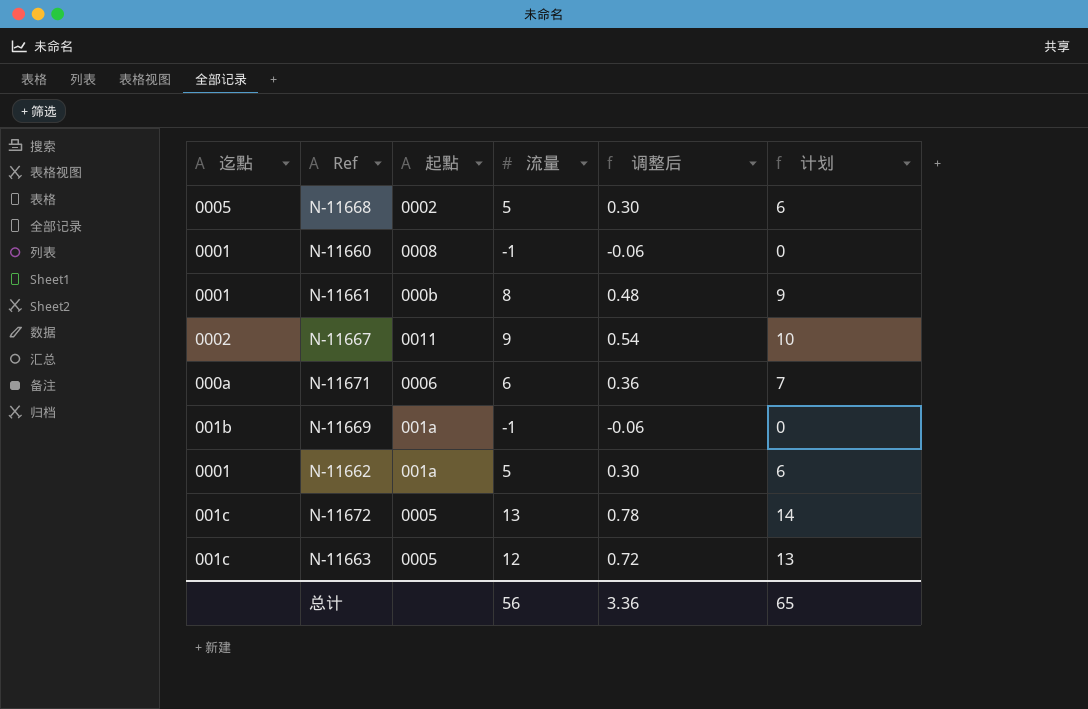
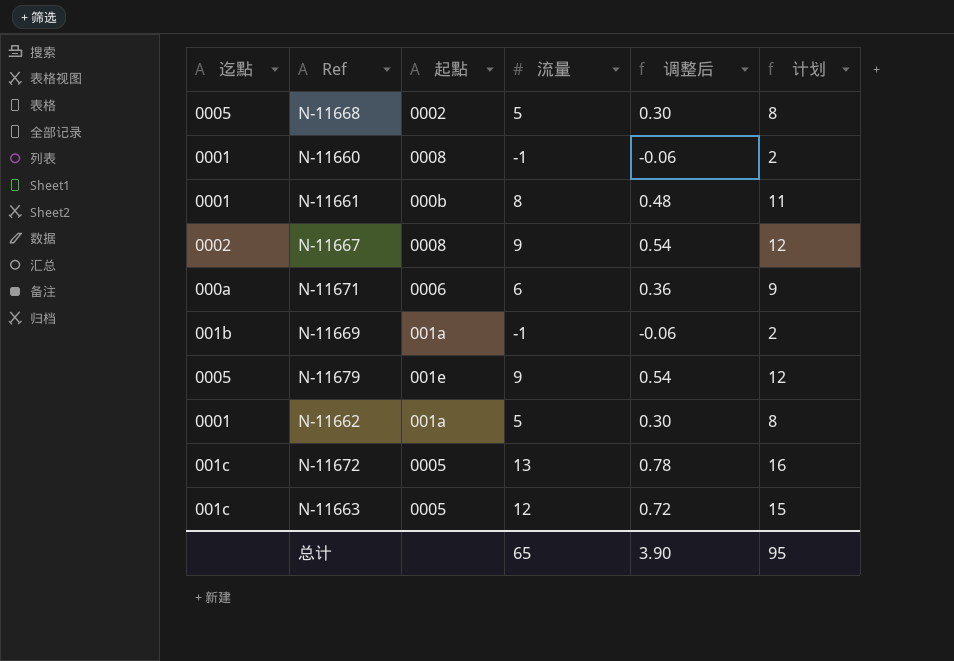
column 计划 | formula: [流量] + 1 -> [流量] + 3
N-11667 | 起點: 0011 -> 0008
row N-11679: none -> 0005 | 001e | 9 | 0.54 | 12
总计 | 流量: 56 -> 65
总计 | 调整后: 3.36 -> 3.90
总计 | 计划: 65 -> 95

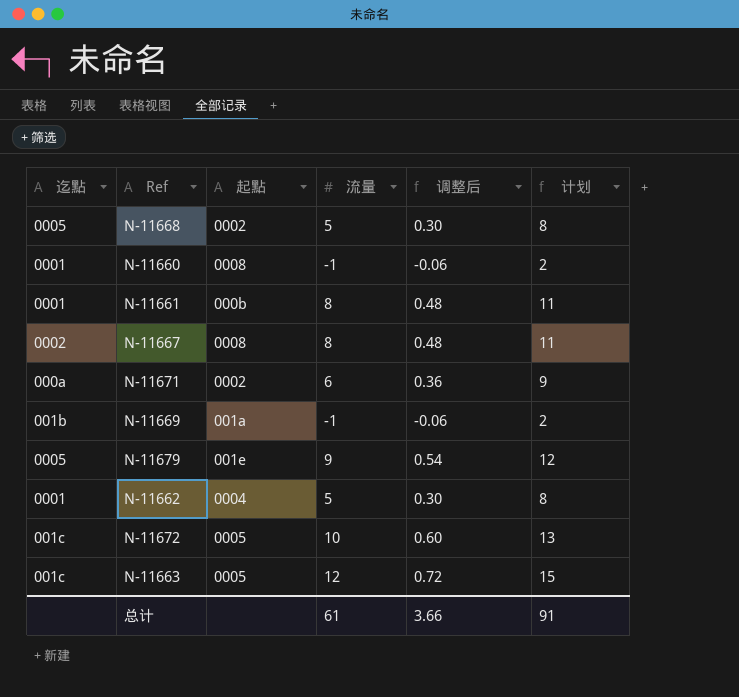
N-11667 | 流量: 9 -> 8
N-11667 | 调整后: 0.54 -> 0.48
N-11667 | 计划: 12 -> 11
N-11671 | 起點: 0006 -> 0002
N-11662 | 起點: 001a -> 0004
N-11672 | 流量: 13 -> 10
N-11672 | 调整后: 0.78 -> 0.60
N-11672 | 计划: 16 -> 13
总计 | 流量: 65 -> 61
总计 | 调整后: 3.90 -> 3.66
总计 | 计划: 95 -> 91

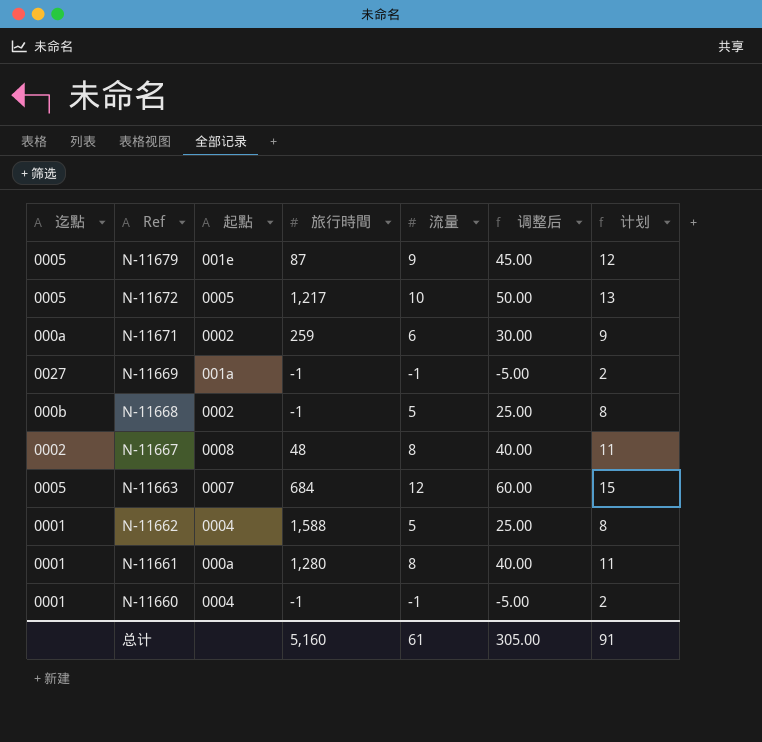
row order: none -> Ref descending
column 旅行時間 | position: none -> 4
column 调整后 | formula: [流量] * 0.06 -> [流量] * 5
N-11672 | 迄點: 001c -> 0005
N-11669 | 迄點: 001b -> 0027
N-11668 | 迄點: 0005 -> 000b
N-11663 | 迄點: 001c -> 0005
N-11663 | 起點: 0005 -> 0007
N-11661 | 起點: 000b -> 000a
N-11660 | 起點: 0008 -> 0004
总计 | 调整后: 3.66 -> 305.00

